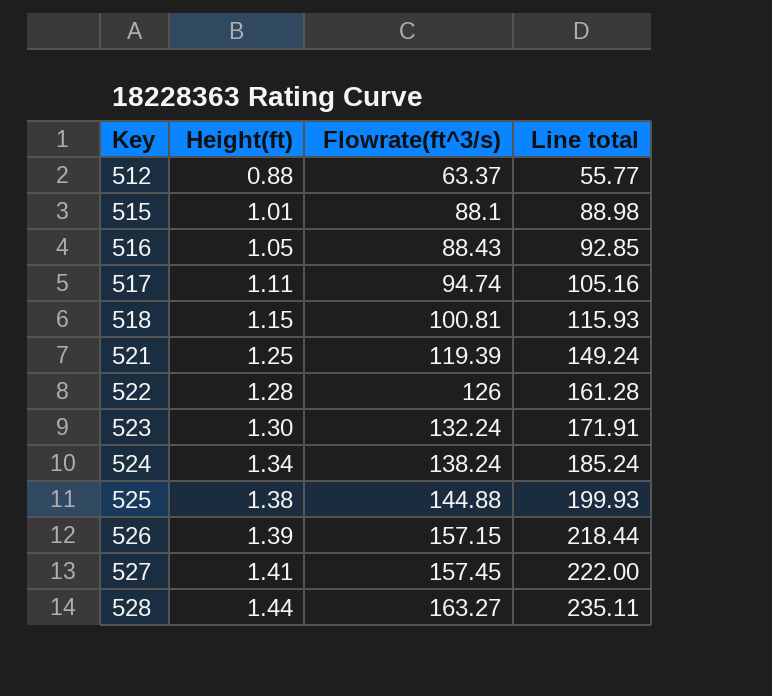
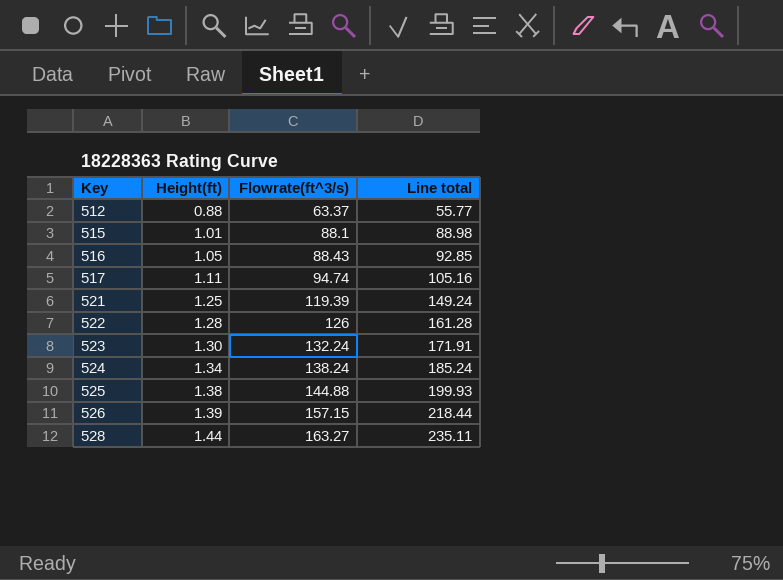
row 518: 1.15 | 100.81 | 115.93 -> none
row 527: 1.41 | 157.45 | 222.00 -> none

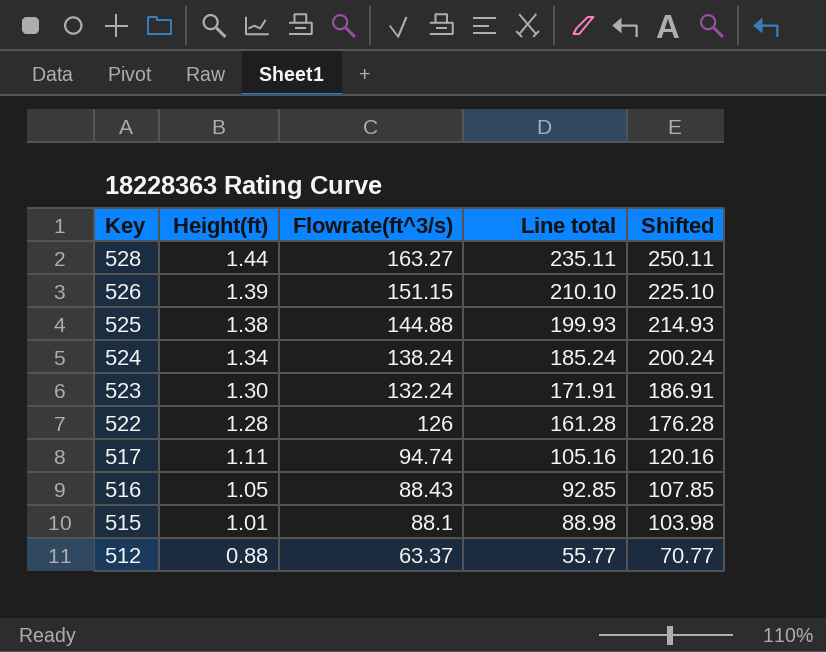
row order: Key ascending -> Key descending
column Shifted | formula: none -> [Line total] + 15
row 521: 1.25 | 119.39 | 149.24 -> none
526 | Flowrate(ft^3/s): 157.15 -> 151.15
526 | Line total: 218.44 -> 210.10

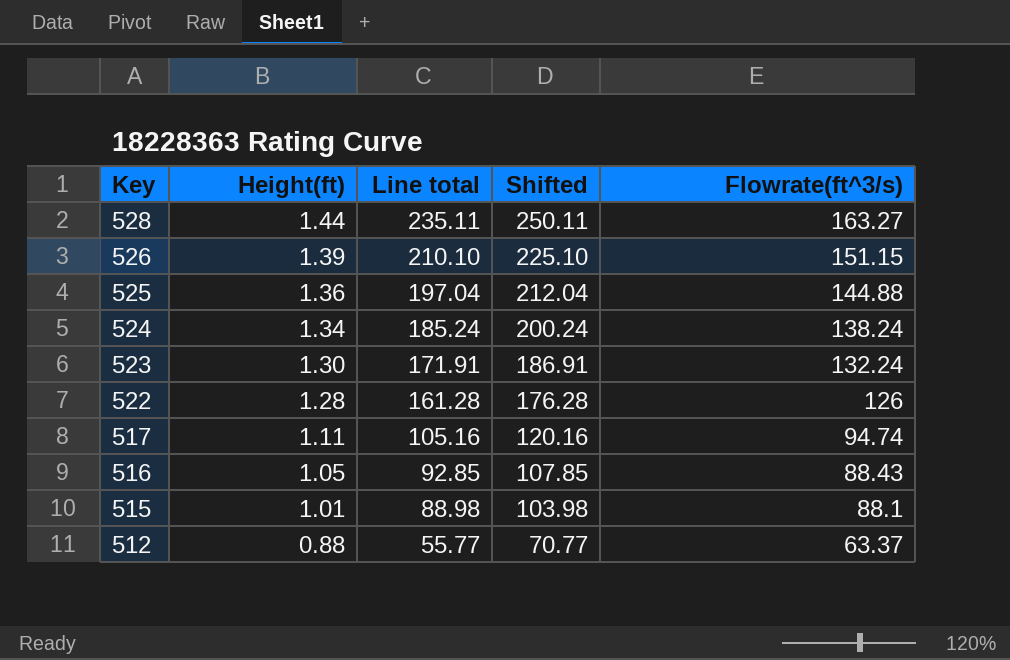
column Flowrate(ft^3/s) | position: 3 -> 5
525 | Height(ft): 1.38 -> 1.36
525 | Line total: 199.93 -> 197.04
525 | Shifted: 214.93 -> 212.04

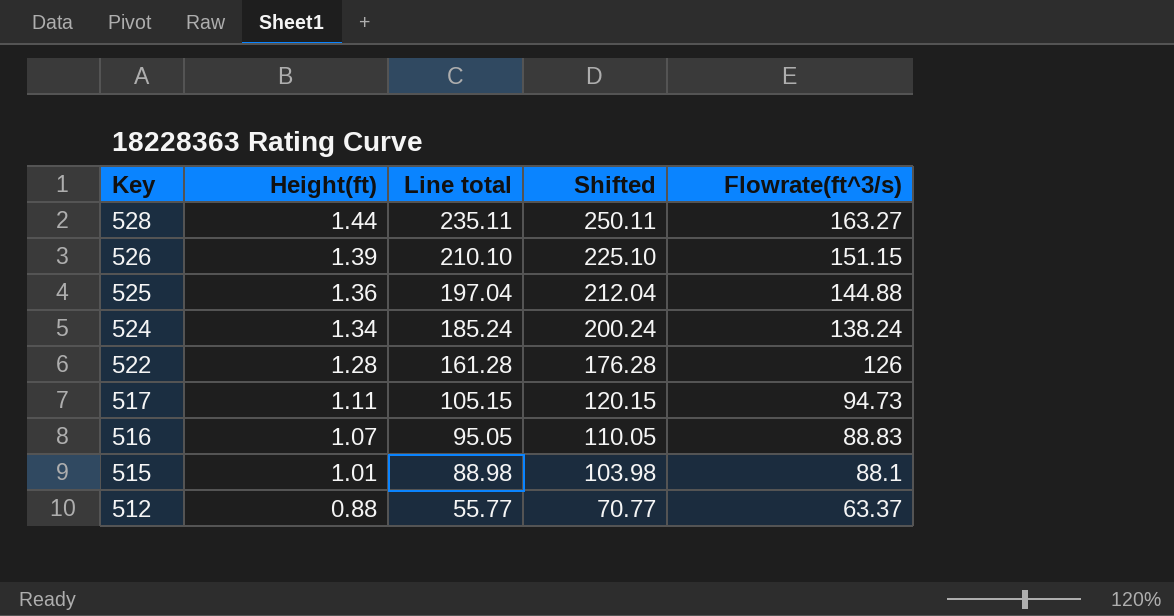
row 523: 1.30 | 171.91 | 186.91 | 132.24 -> none
517 | Line total: 105.16 -> 105.15
517 | Shifted: 120.16 -> 120.15
517 | Flowrate(ft^3/s): 94.74 -> 94.73
516 | Height(ft): 1.05 -> 1.07
516 | Line total: 92.85 -> 95.05
516 | Shifted: 107.85 -> 110.05
516 | Flowrate(ft^3/s): 88.43 -> 88.83

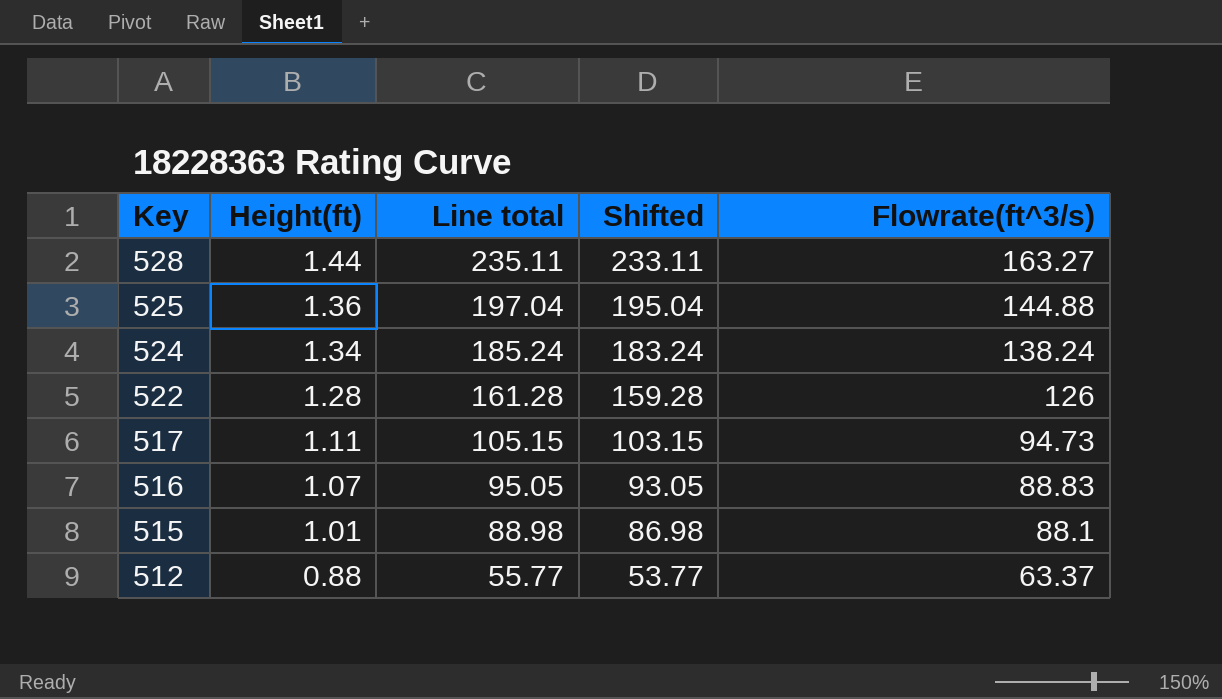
column Shifted | formula: [Line total] + 15 -> [Line total] - 2
row 526: 1.39 | 210.10 | 225.10 | 151.15 -> none

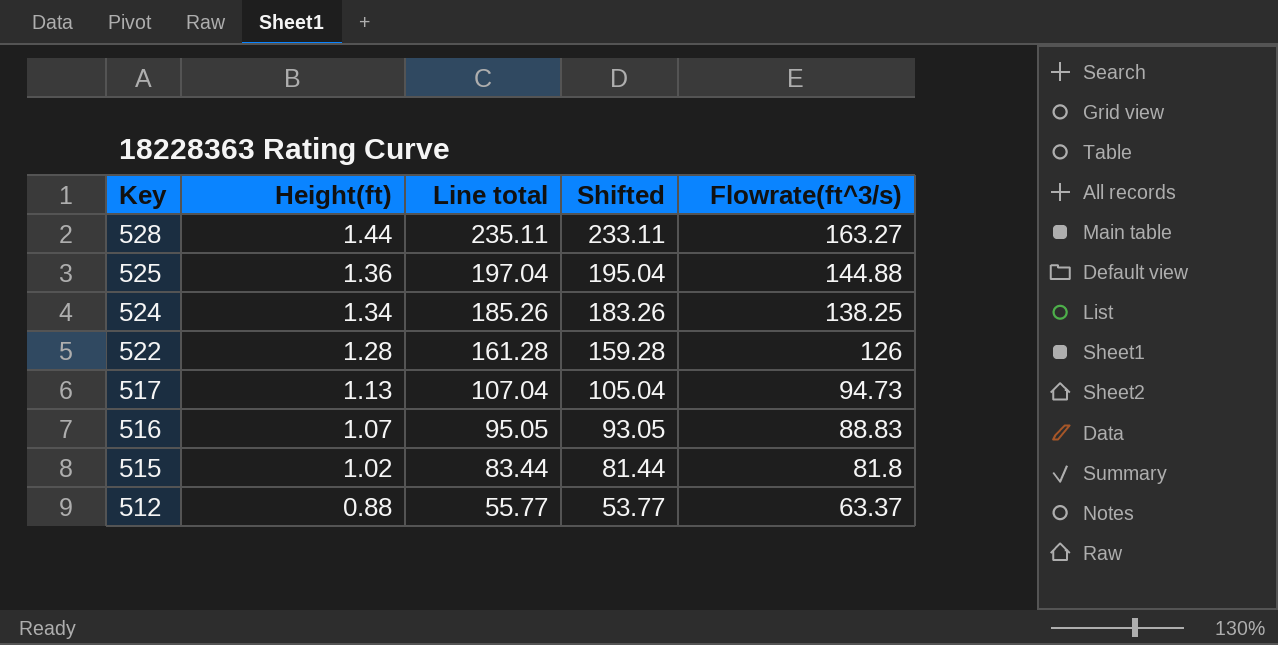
524 | Line total: 185.24 -> 185.26
524 | Shifted: 183.24 -> 183.26
524 | Flowrate(ft^3/s): 138.24 -> 138.25
517 | Height(ft): 1.11 -> 1.13
517 | Line total: 105.15 -> 107.04
517 | Shifted: 103.15 -> 105.04
515 | Height(ft): 1.01 -> 1.02
515 | Line total: 88.98 -> 83.44
515 | Shifted: 86.98 -> 81.44
515 | Flowrate(ft^3/s): 88.1 -> 81.8

